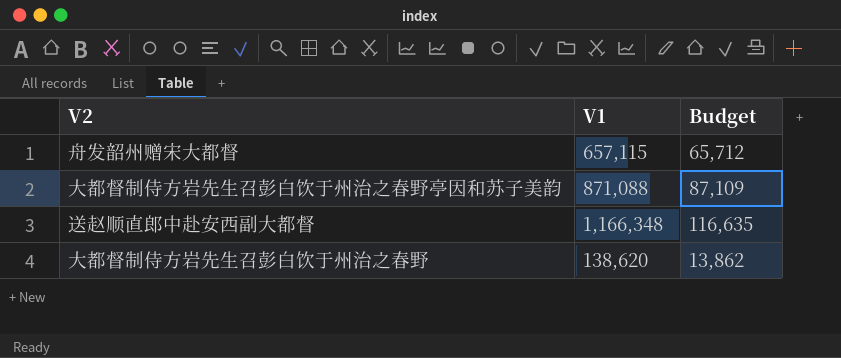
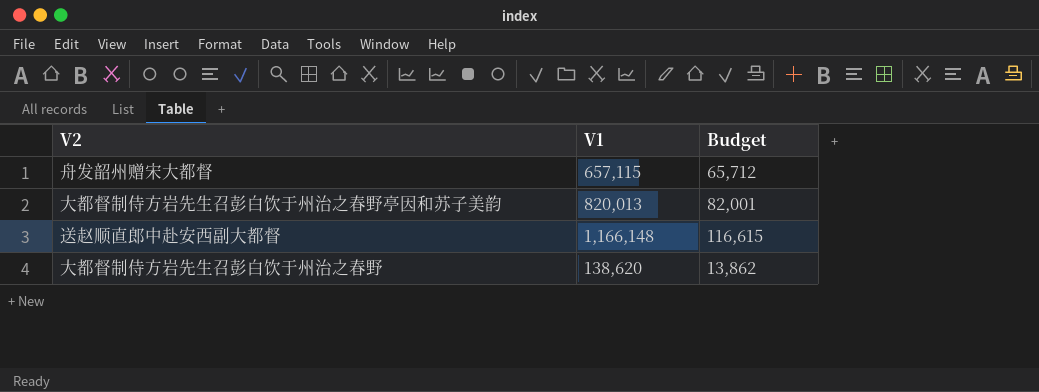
大都督制侍方岩先生召彭白饮于州治之春野亭因和苏子美韵 | V1: 871,088 -> 820,013
大都督制侍方岩先生召彭白饮于州治之春野亭因和苏子美韵 | Budget: 87,109 -> 82,001
送赵顺直郎中赴安西副大都督 | V1: 1,166,348 -> 1,166,148
送赵顺直郎中赴安西副大都督 | Budget: 116,635 -> 116,615

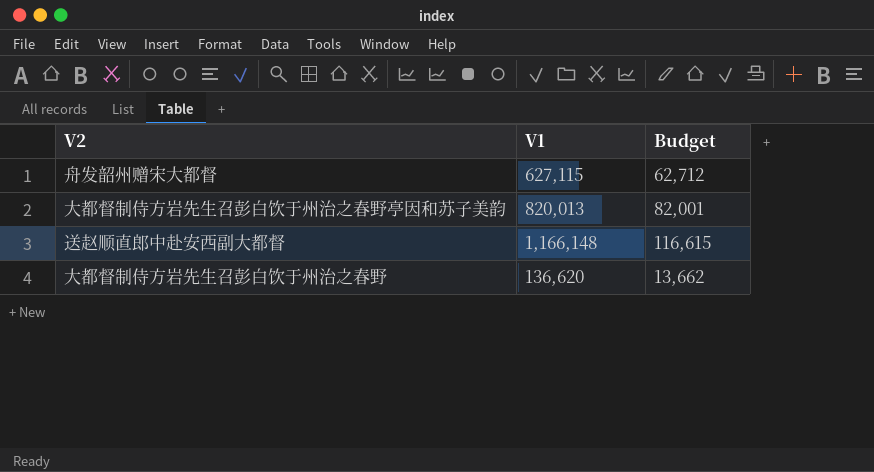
舟发韶州赠宋大都督 | V1: 657,115 -> 627,115
舟发韶州赠宋大都督 | Budget: 65,712 -> 62,712
大都督制侍方岩先生召彭白饮于州治之春野 | V1: 138,620 -> 136,620
大都督制侍方岩先生召彭白饮于州治之春野 | Budget: 13,862 -> 13,662

